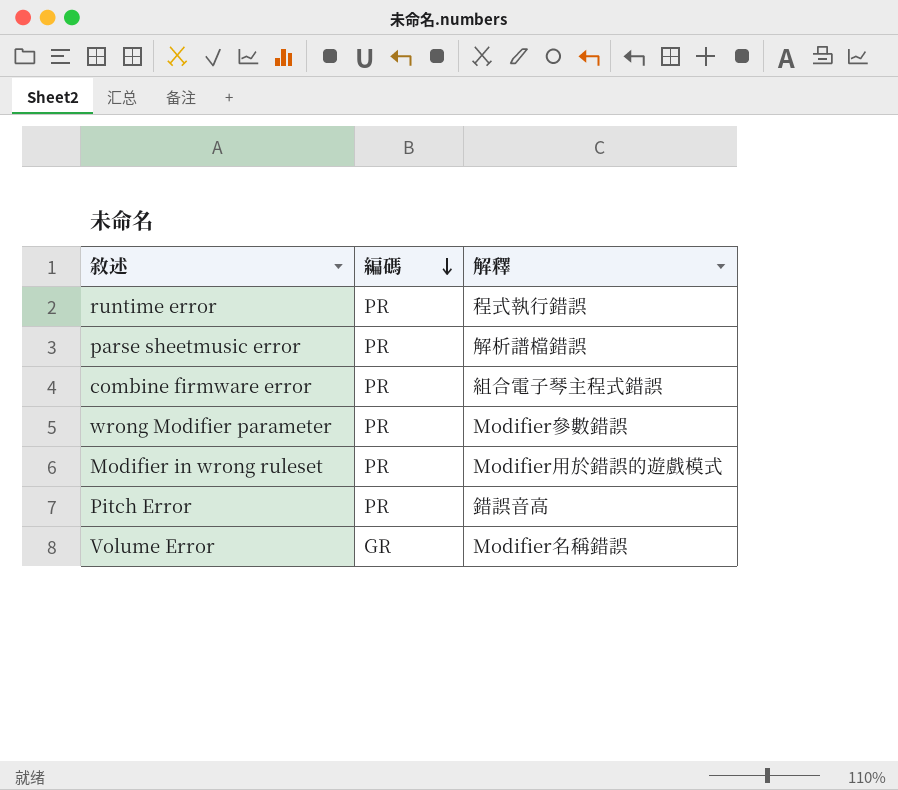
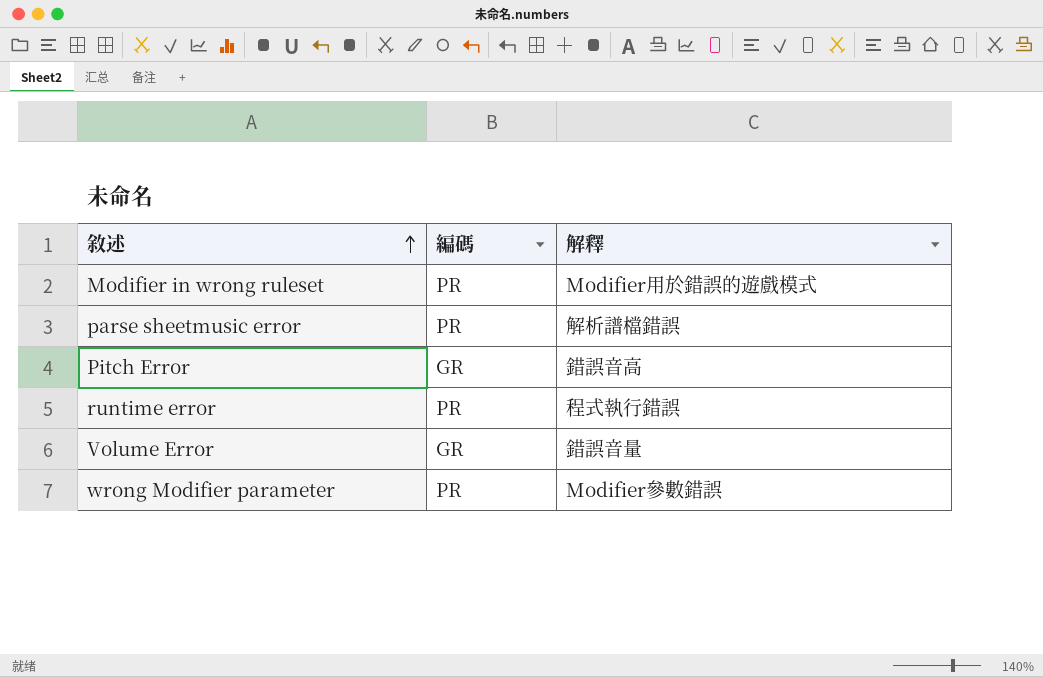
row order: 編碼 descending -> 敘述 ascending
row combine firmware error: PR | 組合電子琴主程式錯誤 -> none
Pitch Error | 編碼: PR -> GR
Volume Error | 解釋: Modifier名稱錯誤 -> 錯誤音量

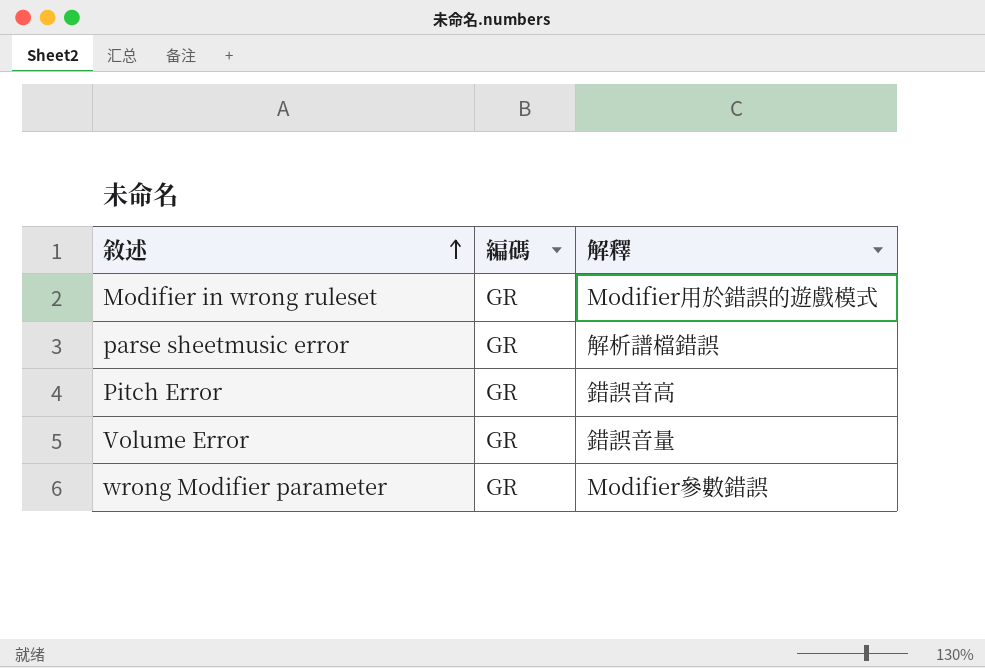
row runtime error: PR | 程式執行錯誤 -> none
Modifier in wrong ruleset | 編碼: PR -> GR
parse sheetmusic error | 編碼: PR -> GR
wrong Modifier parameter | 編碼: PR -> GR

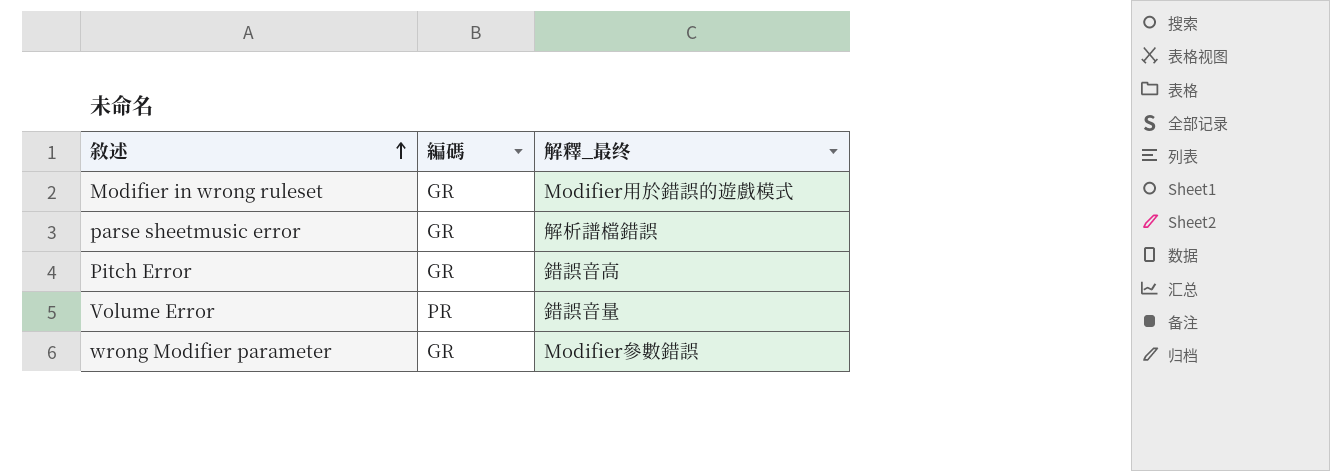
column name: 解釋 -> 解釋_最终
Volume Error | 編碼: GR -> PR

